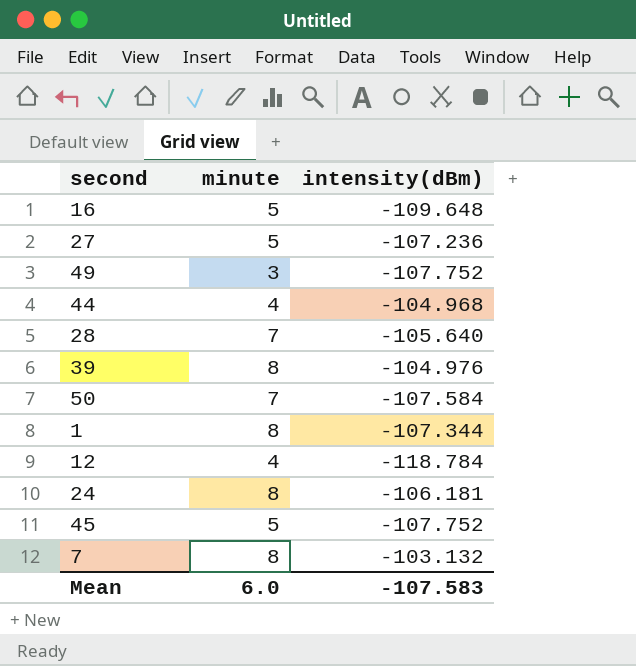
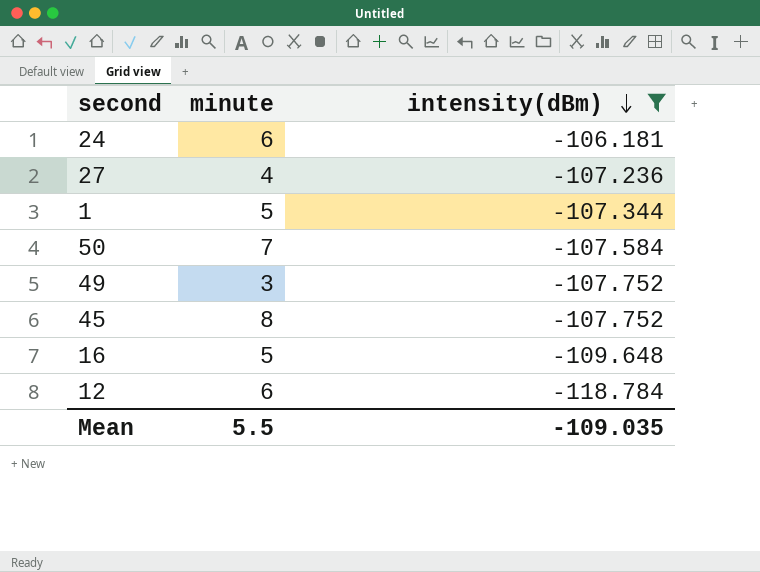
filter: none -> intensity(dBm) <= -106.181
row order: none -> intensity(dBm) descending
24 | minute: 8 -> 6
27 | minute: 5 -> 4
1 | minute: 8 -> 5
45 | minute: 5 -> 8
12 | minute: 4 -> 6
Mean | minute: 6.0 -> 5.5
Mean | intensity(dBm): -107.583 -> -109.035

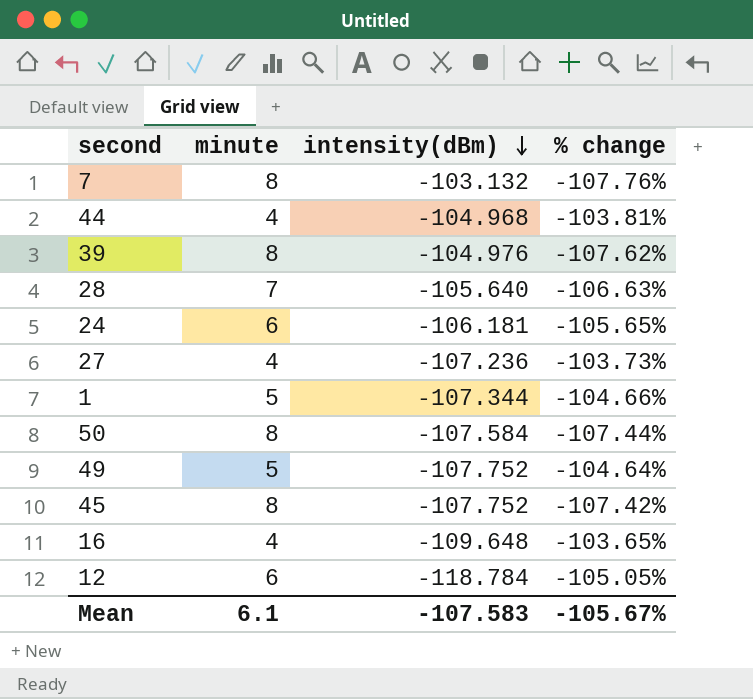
filter: intensity(dBm) <= -106.181 -> none
column % change | formula: none -> ([minute] - [intensity(dBm)]) / [intensity(dBm)]
50 | minute: 7 -> 8
49 | minute: 3 -> 5
16 | minute: 5 -> 4
Mean | minute: 5.5 -> 6.1
Mean | intensity(dBm): -109.035 -> -107.583

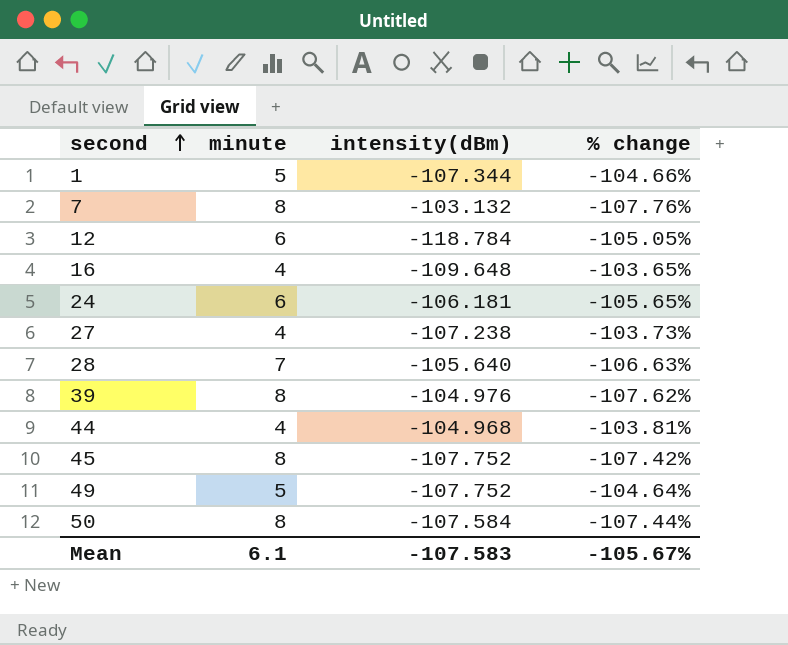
row order: intensity(dBm) descending -> second ascending
27 | intensity(dBm): -107.236 -> -107.238

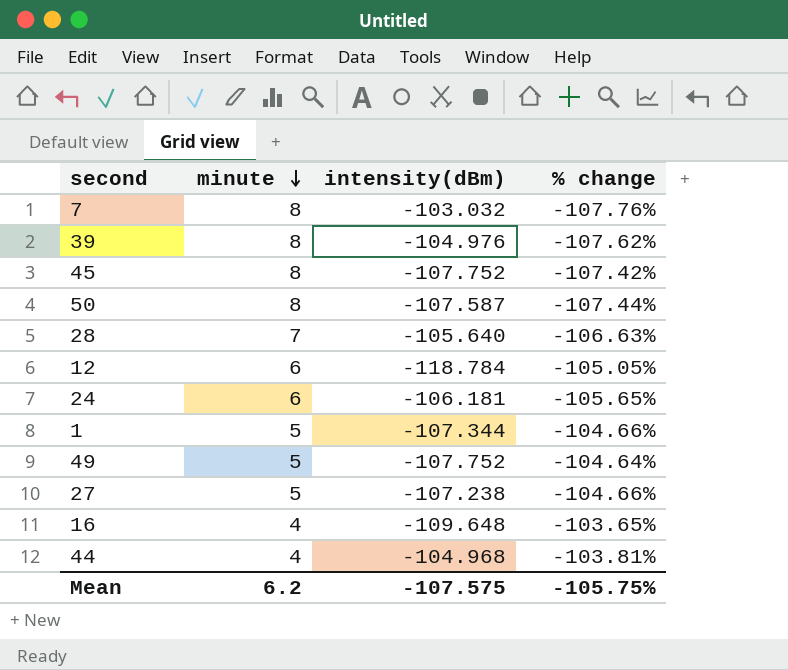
row order: second ascending -> minute descending
7 | intensity(dBm): -103.132 -> -103.032
50 | intensity(dBm): -107.584 -> -107.587
27 | minute: 4 -> 5
27 | % change: -103.73% -> -104.66%
Mean | minute: 6.1 -> 6.2
Mean | intensity(dBm): -107.583 -> -107.575
Mean | % change: -105.67% -> -105.75%

